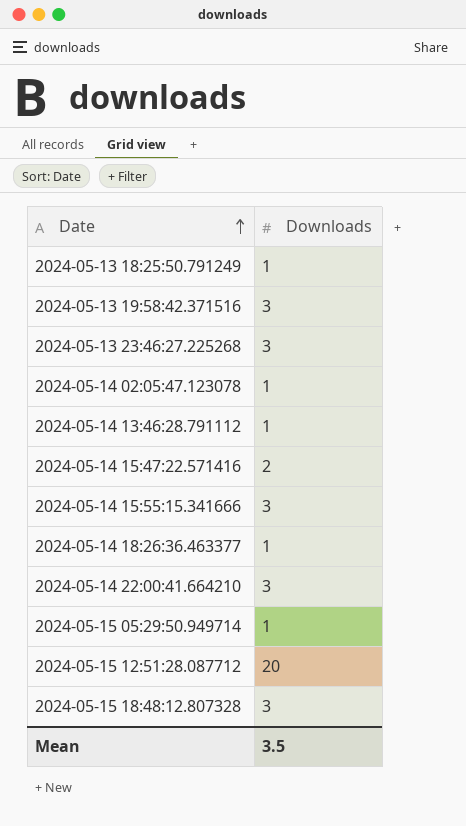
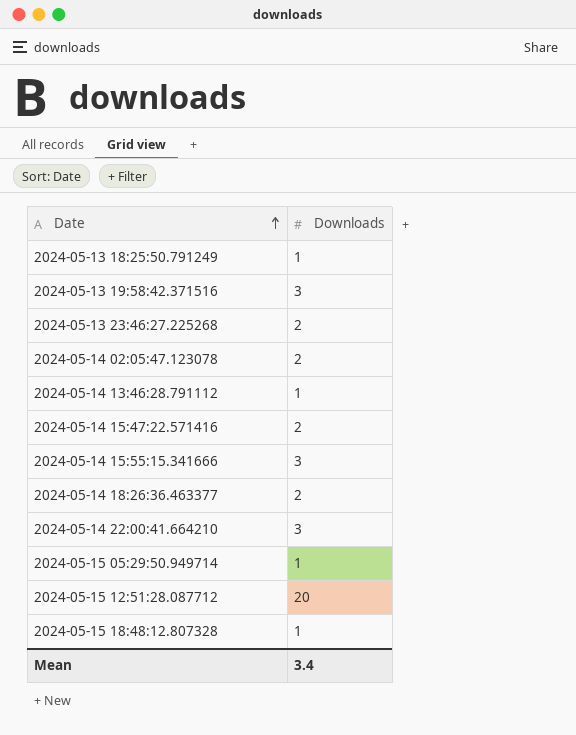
2024-05-13 23:46:27.225268 | Downloads: 3 -> 2
2024-05-14 02:05:47.123078 | Downloads: 1 -> 2
2024-05-14 18:26:36.463377 | Downloads: 1 -> 2
2024-05-15 18:48:12.807328 | Downloads: 3 -> 1
Mean | Downloads: 3.5 -> 3.4

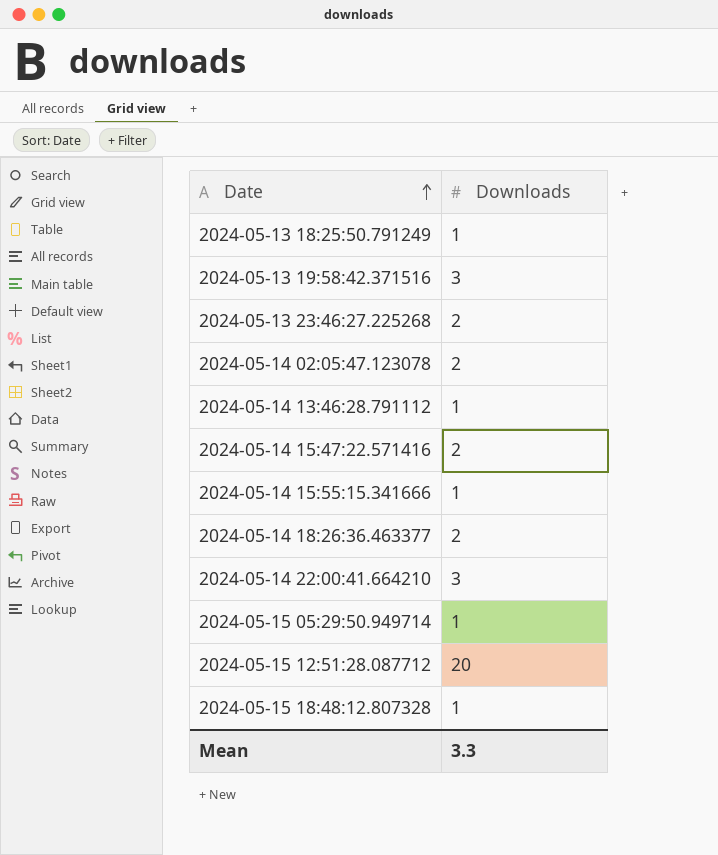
2024-05-14 15:55:15.341666 | Downloads: 3 -> 1
Mean | Downloads: 3.4 -> 3.3

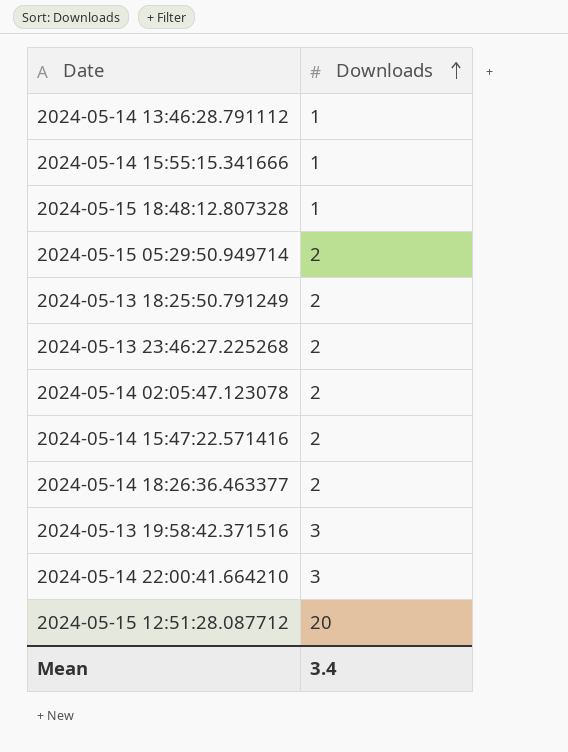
row order: Date ascending -> Downloads ascending
2024-05-15 05:29:50.949714 | Downloads: 1 -> 2
2024-05-13 18:25:50.791249 | Downloads: 1 -> 2
Mean | Downloads: 3.3 -> 3.4

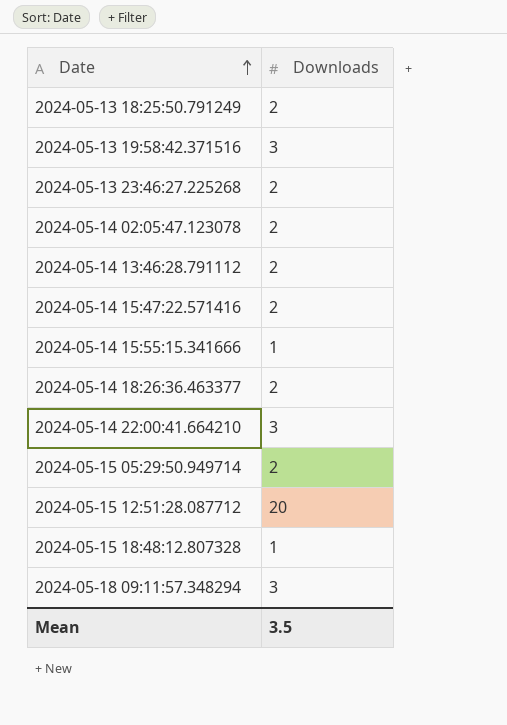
row order: Downloads ascending -> Date ascending
2024-05-14 13:46:28.791112 | Downloads: 1 -> 2
row 2024-05-18 09:11:57.348294: none -> 3
Mean | Downloads: 3.4 -> 3.5

